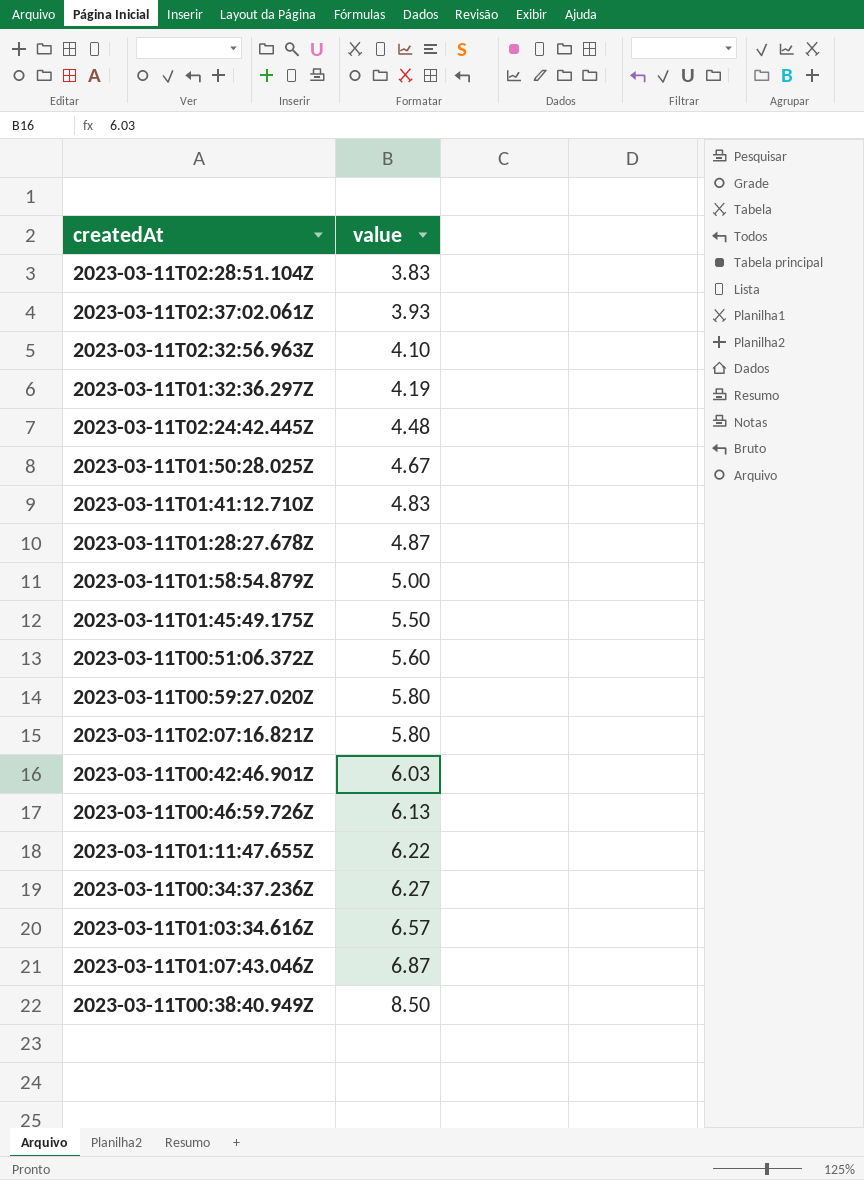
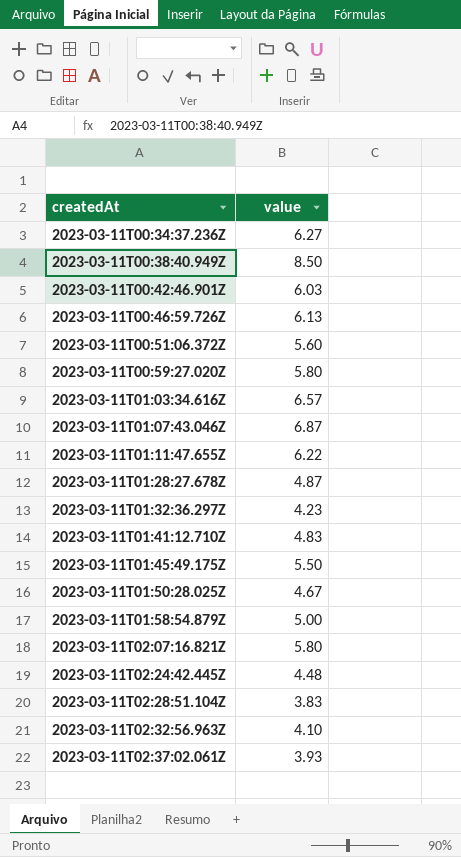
row order: value ascending -> createdAt ascending
2023-03-11T01:32:36.297Z | value: 4.19 -> 4.23

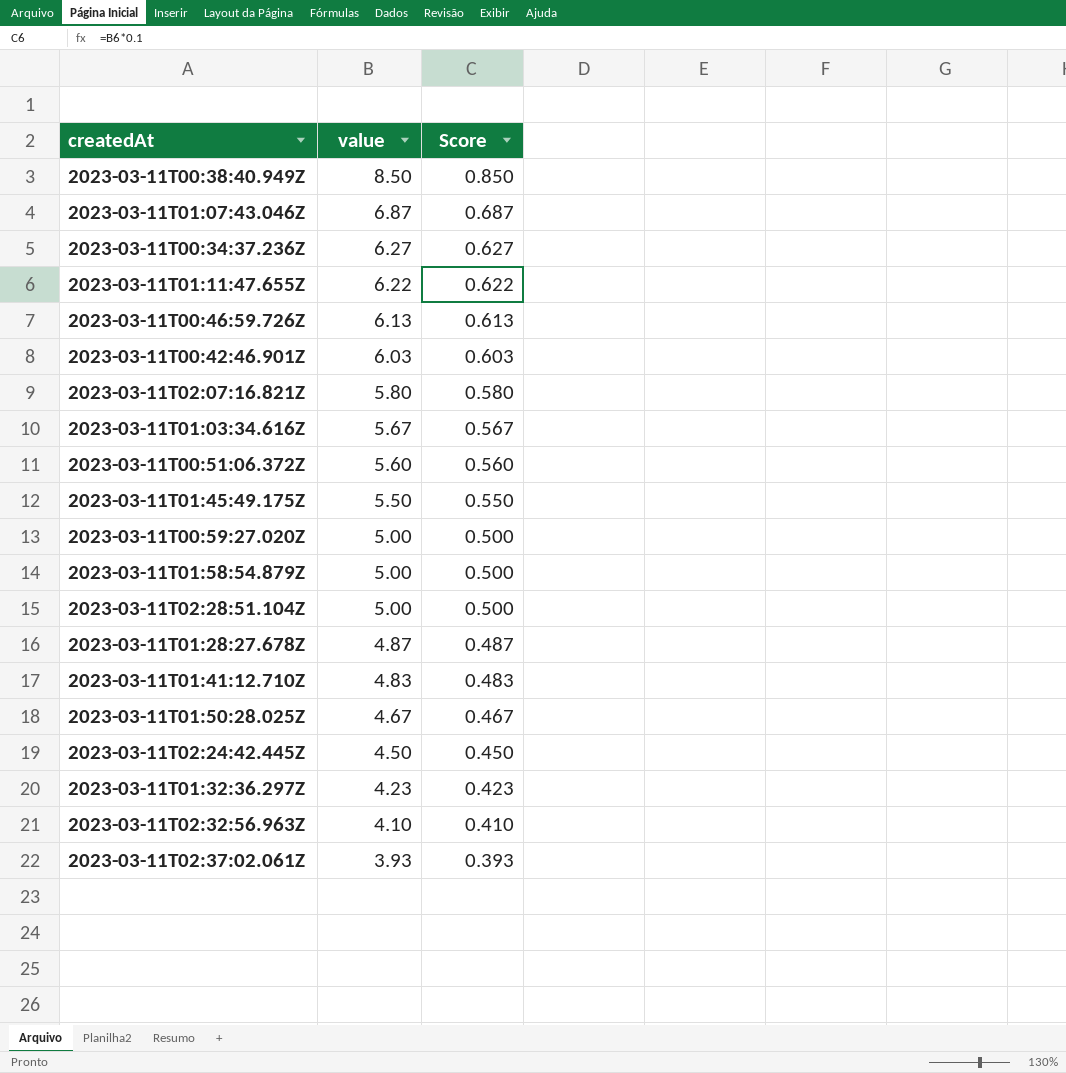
row order: createdAt ascending -> value descending
column Score | formula: none -> [value] * 0.1
2023-03-11T01:03:34.616Z | value: 6.57 -> 5.67
2023-03-11T00:59:27.020Z | value: 5.80 -> 5.00
2023-03-11T02:28:51.104Z | value: 3.83 -> 5.00
2023-03-11T02:24:42.445Z | value: 4.48 -> 4.50

